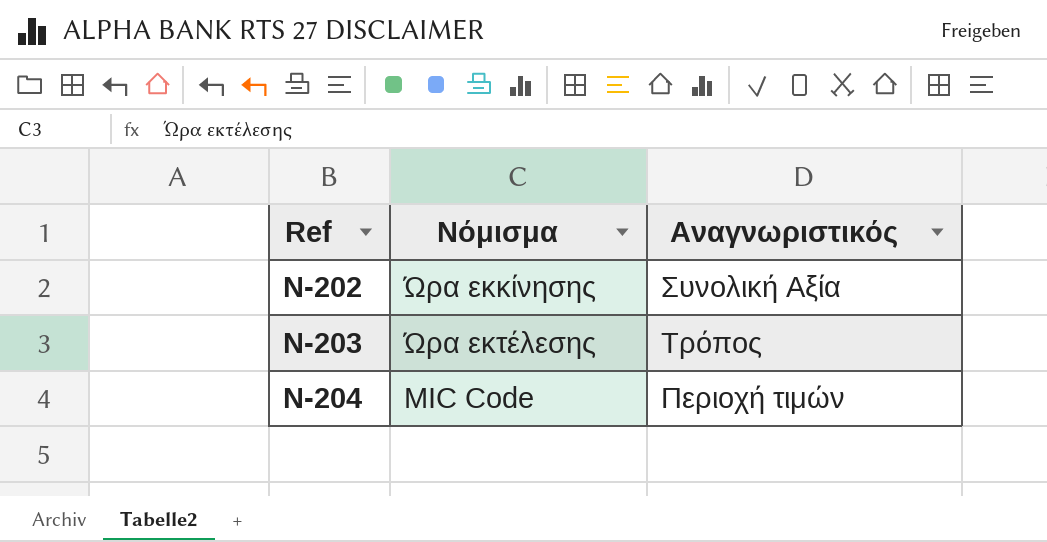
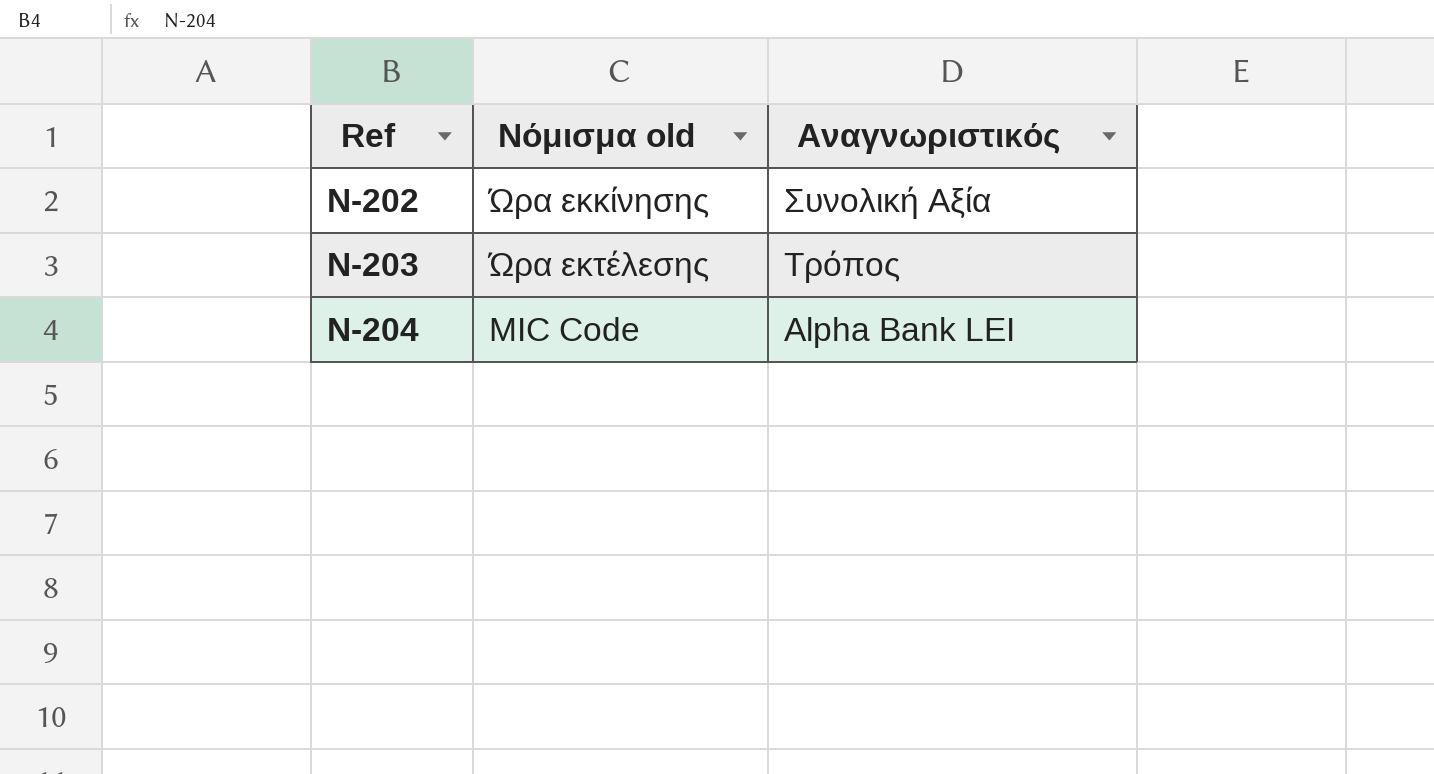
column name: Νόμισμα -> Νόμισμα old
N-204 | Αναγνωριστικός: Περιοχή τιμών -> Alpha Bank LEI

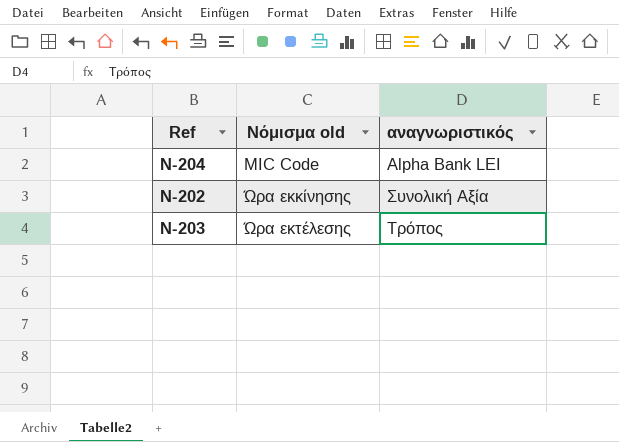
row order: Ref ascending -> Νόμισμα old ascending
column name: Αναγνωριστικός -> αναγνωριστικός

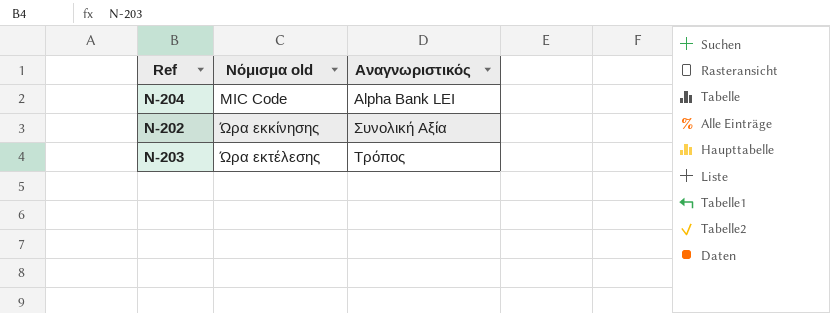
column name: αναγνωριστικός -> Αναγνωριστικός

